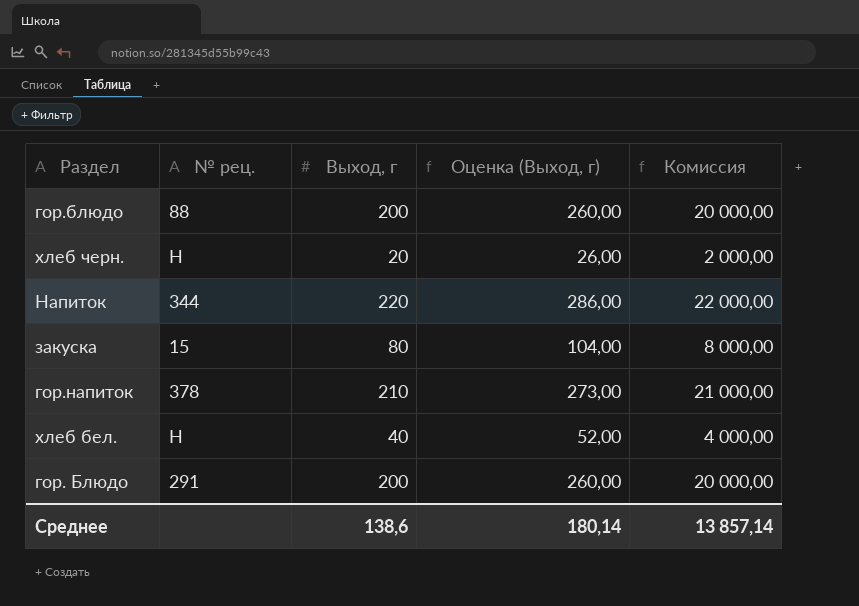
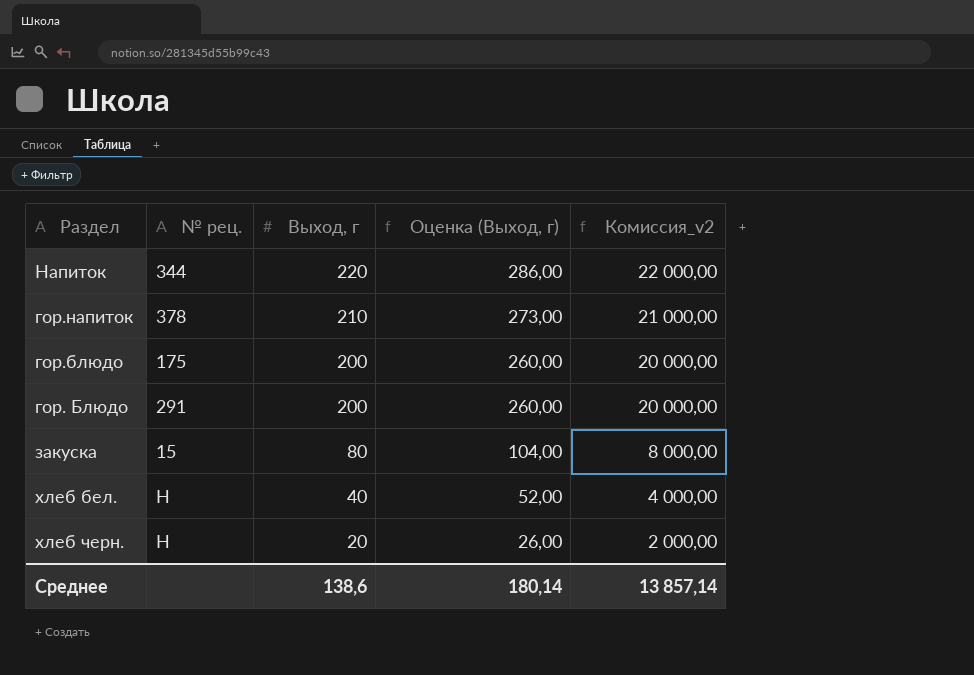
row order: none -> Выход, г descending
column name: Комиссия -> Комиссия_v2
гор.блюдо | № рец.: 88 -> 175

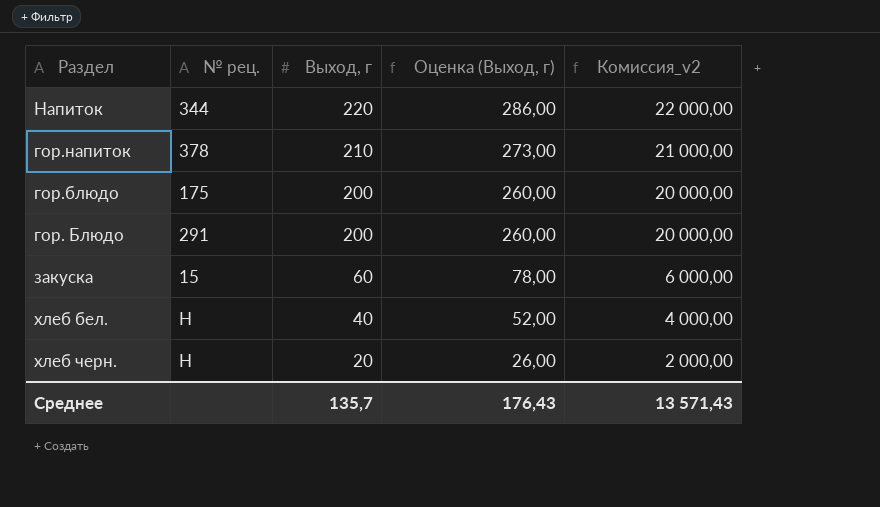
закуска | Выход, г: 80 -> 60
закуска | Оценка (Выход, г): 104,00 -> 78,00
закуска | Комиссия_v2: 8 000,00 -> 6 000,00
Среднее | Выход, г: 138,6 -> 135,7
Среднее | Оценка (Выход, г): 180,14 -> 176,43
Среднее | Комиссия_v2: 13 857,14 -> 13 571,43

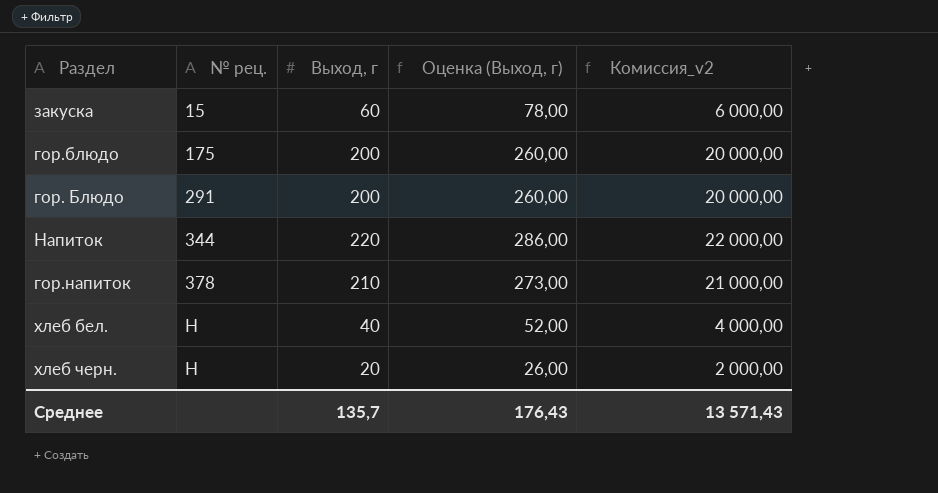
row order: Выход, г descending -> № рец. ascending

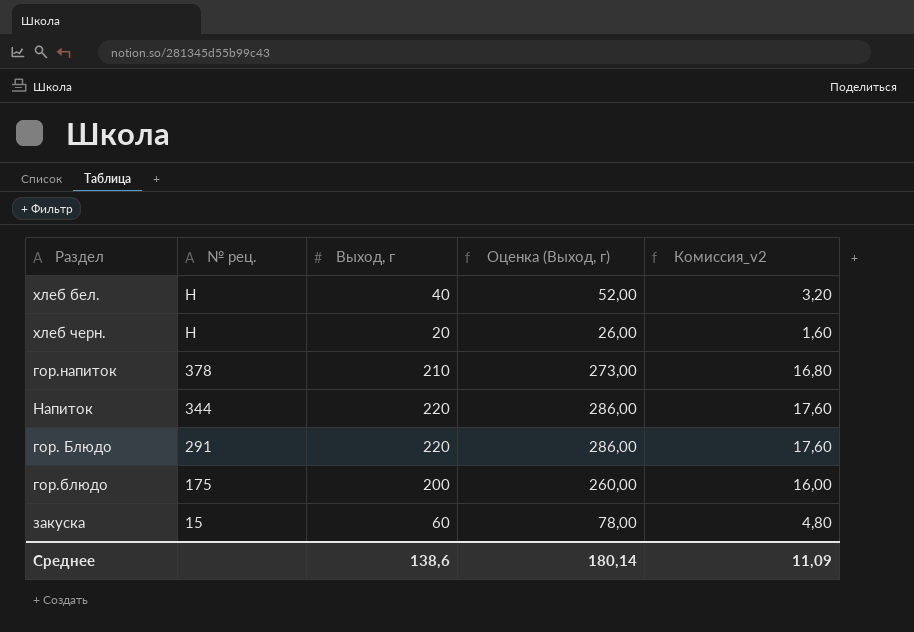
row order: № рец. ascending -> № рец. descending
column Комиссия_v2 | formula: [Выход, г] * 100 -> [Выход, г] * 0,08
гор. Блюдо | Выход, г: 200 -> 220
гор. Блюдо | Оценка (Выход, г): 260,00 -> 286,00
Среднее | Выход, г: 135,7 -> 138,6
Среднее | Оценка (Выход, г): 176,43 -> 180,14
Среднее | Комиссия_v2: 13 571,43 -> 11,09

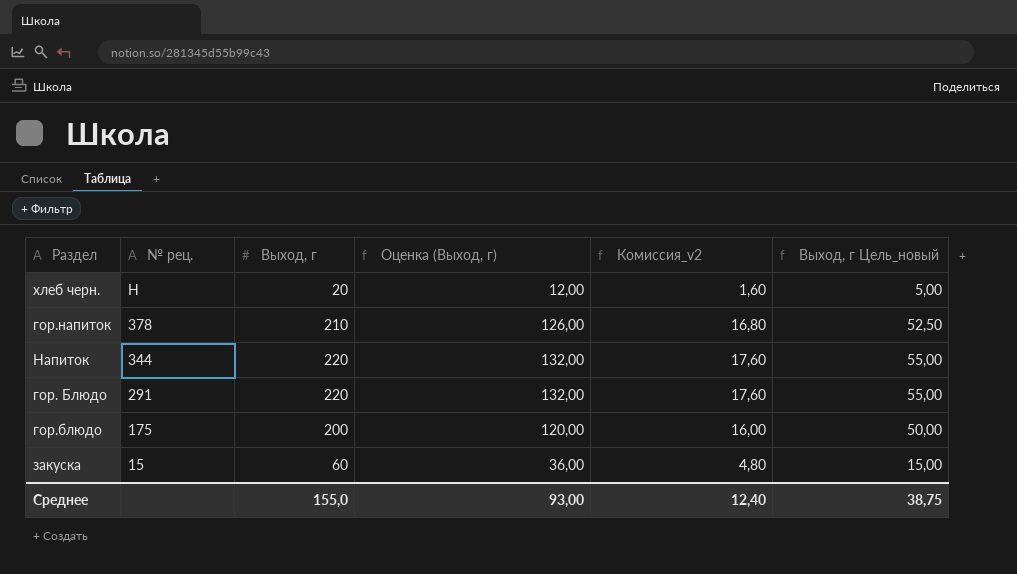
column Оценка (Выход, г) | formula: [Выход, г] * 1,3 -> [Выход, г] * 0,6
column Выход, г Цель_новый | formula: none -> [Выход, г] * 0,25
row хлеб бел.: Н | 40 | 52,00 | 3,20 -> none
Среднее | Выход, г: 138,6 -> 155,0
Среднее | Оценка (Выход, г): 180,14 -> 93,00
Среднее | Комиссия_v2: 11,09 -> 12,40

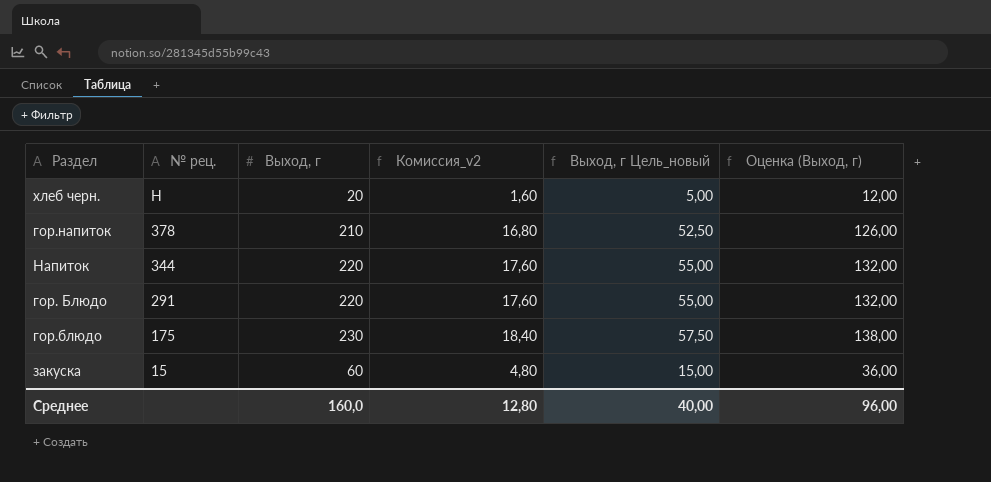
column Оценка (Выход, г) | position: 4 -> 6
гор.блюдо | Выход, г: 200 -> 230
гор.блюдо | Комиссия_v2: 16,00 -> 18,40
гор.блюдо | Выход, г Цель_новый: 50,00 -> 57,50
гор.блюдо | Оценка (Выход, г): 120,00 -> 138,00
Среднее | Выход, г: 155,0 -> 160,0
Среднее | Комиссия_v2: 12,40 -> 12,80
Среднее | Выход, г Цель_новый: 38,75 -> 40,00
Среднее | Оценка (Выход, г): 93,00 -> 96,00

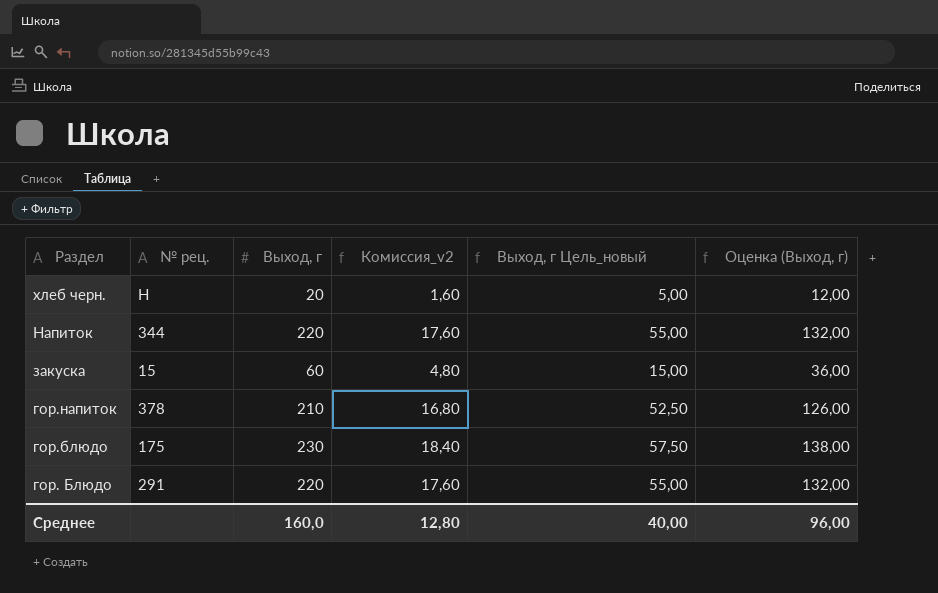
row order: № рец. descending -> Раздел descending

